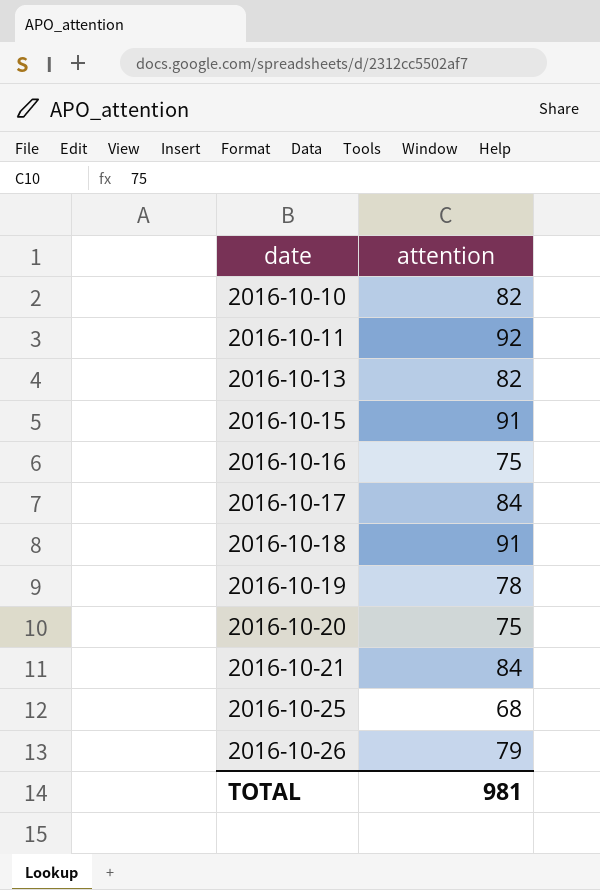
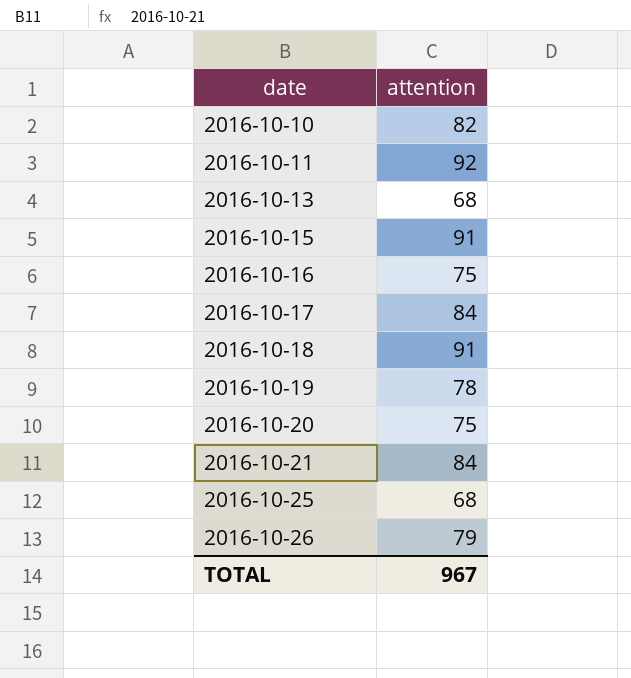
2016-10-13 | attention: 82 -> 68
TOTAL | attention: 981 -> 967

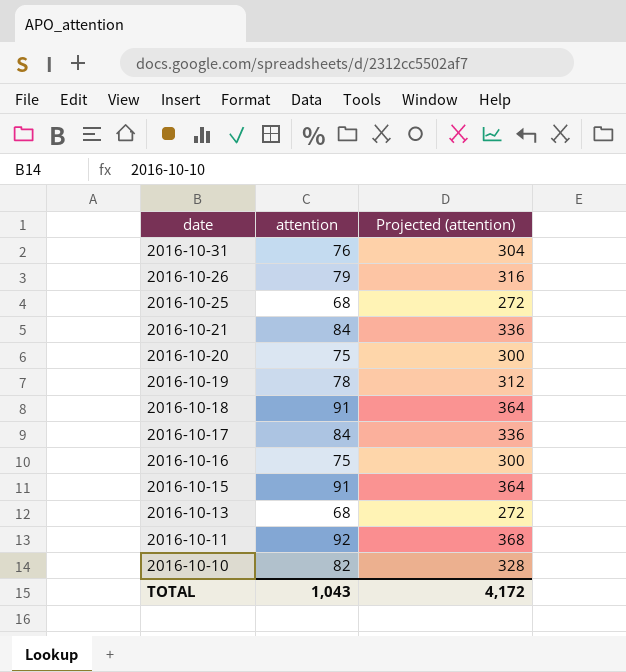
row order: date ascending -> date descending
column Projected (attention) | formula: none -> [attention] * 4
row 2016-10-31: none -> 76 | 304
TOTAL | attention: 967 -> 1,043

